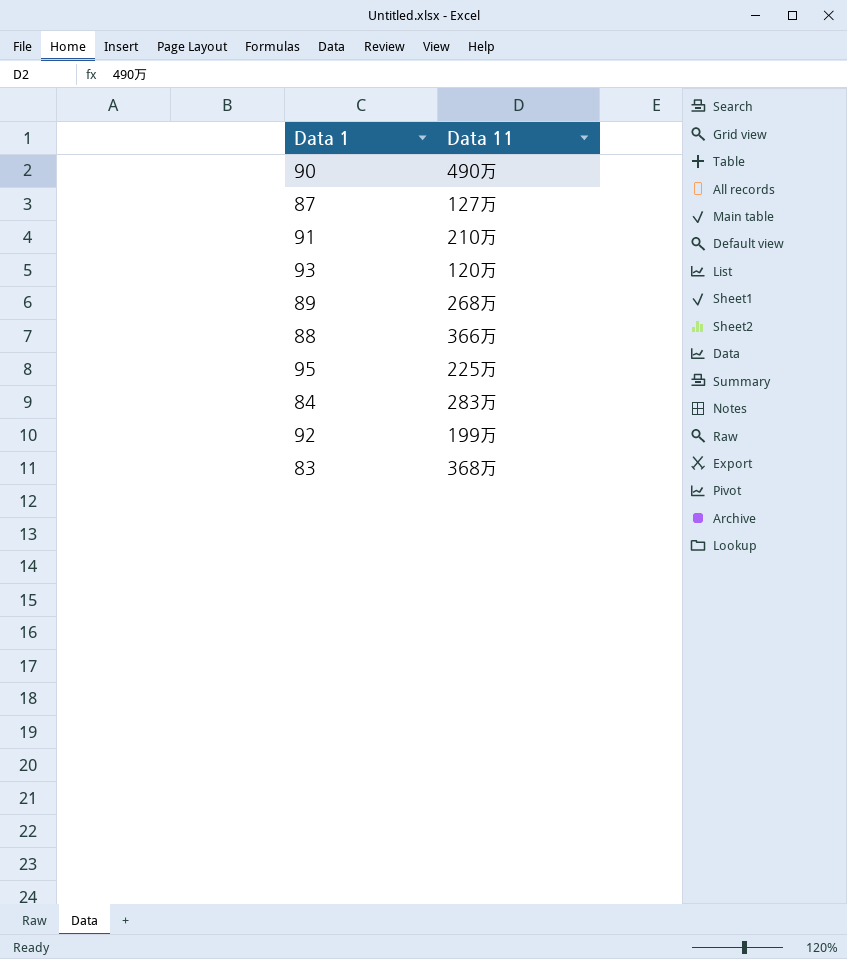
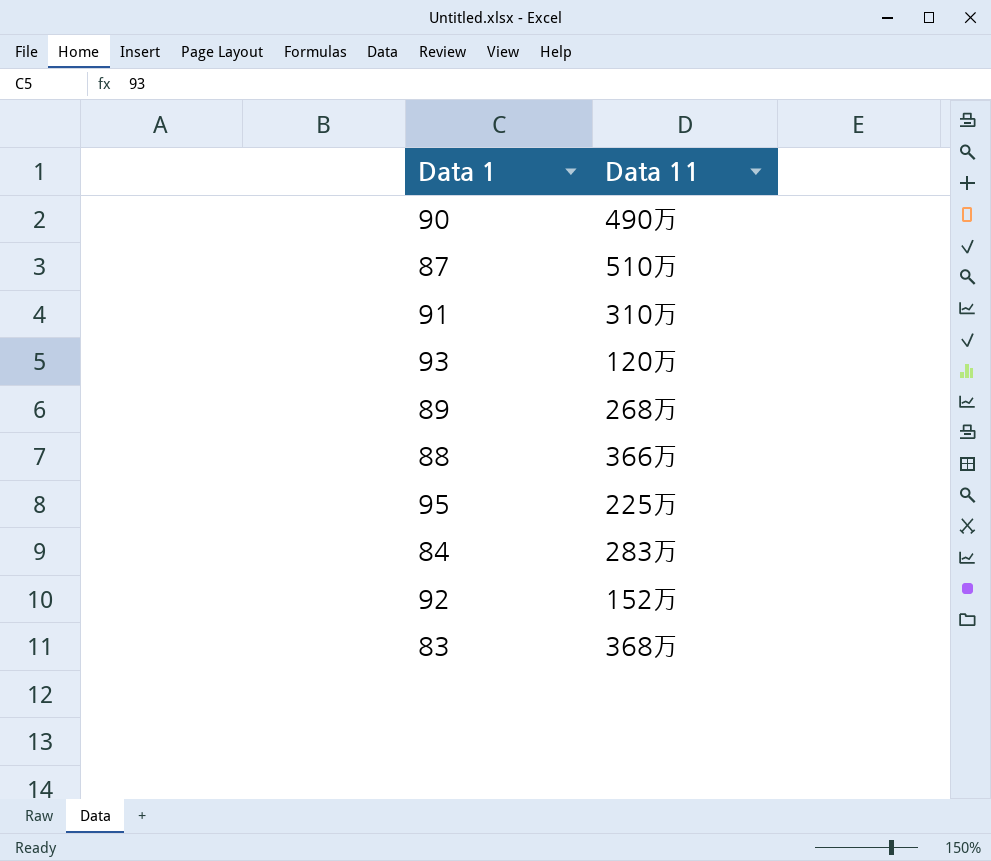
87 | Data 11: 127万 -> 510万
91 | Data 11: 210万 -> 310万
92 | Data 11: 199万 -> 152万

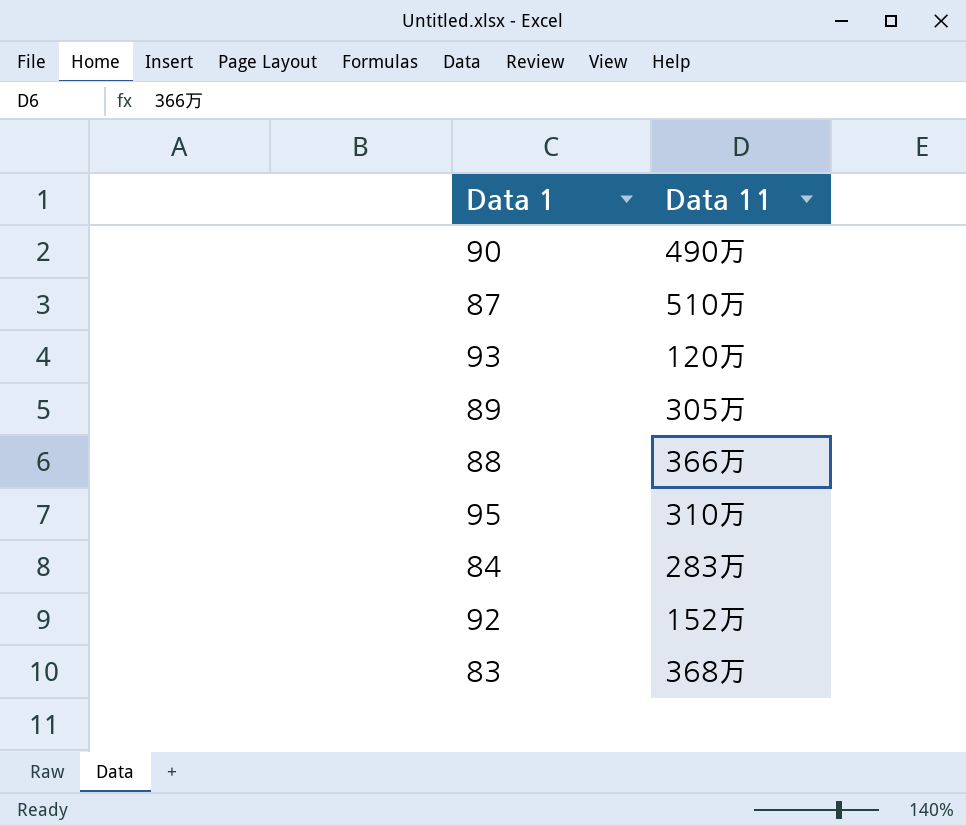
row 91: 310万 -> none
89 | Data 11: 268万 -> 305万
95 | Data 11: 225万 -> 310万

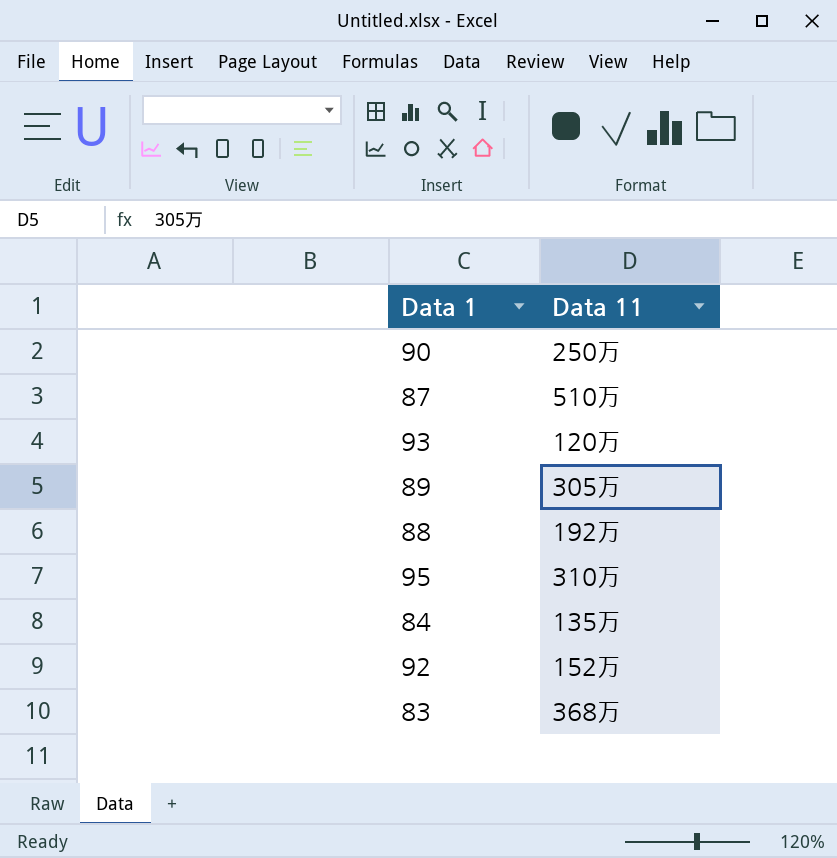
90 | Data 11: 490万 -> 250万
88 | Data 11: 366万 -> 192万
84 | Data 11: 283万 -> 135万

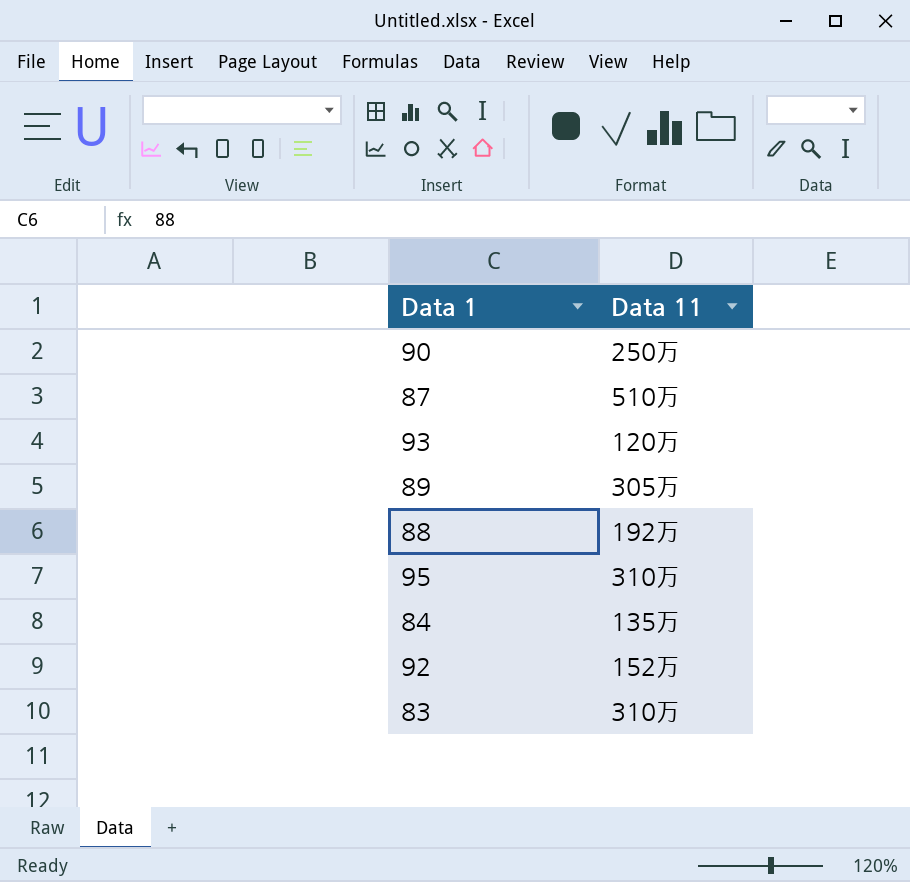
83 | Data 11: 368万 -> 310万

